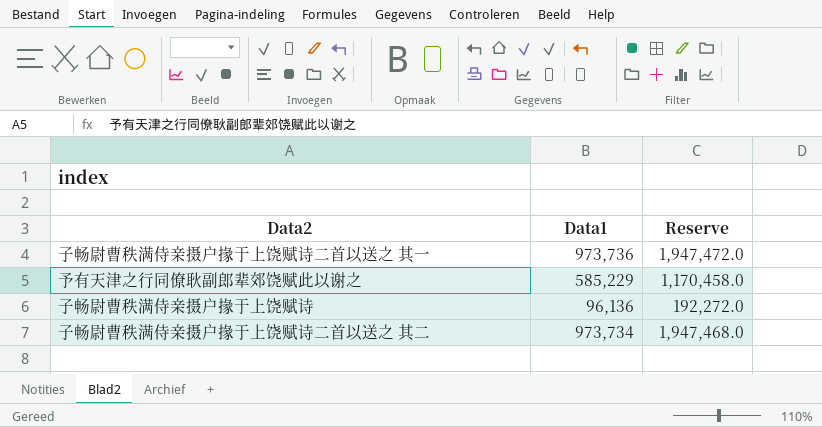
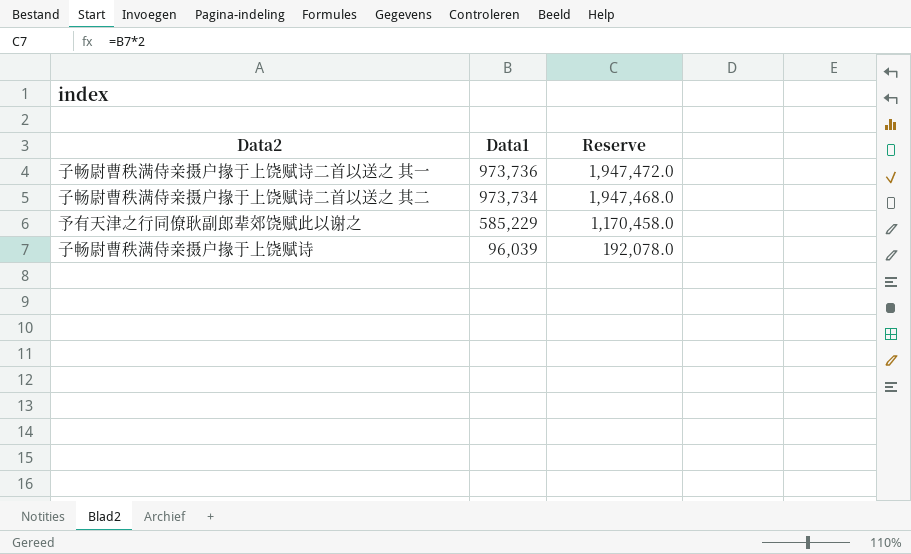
row order: none -> Data1 descending
子畅尉曹秩满侍亲摄户掾于上饶赋诗 | Data1: 96,136 -> 96,039
子畅尉曹秩满侍亲摄户掾于上饶赋诗 | Reserve: 192,272.0 -> 192,078.0

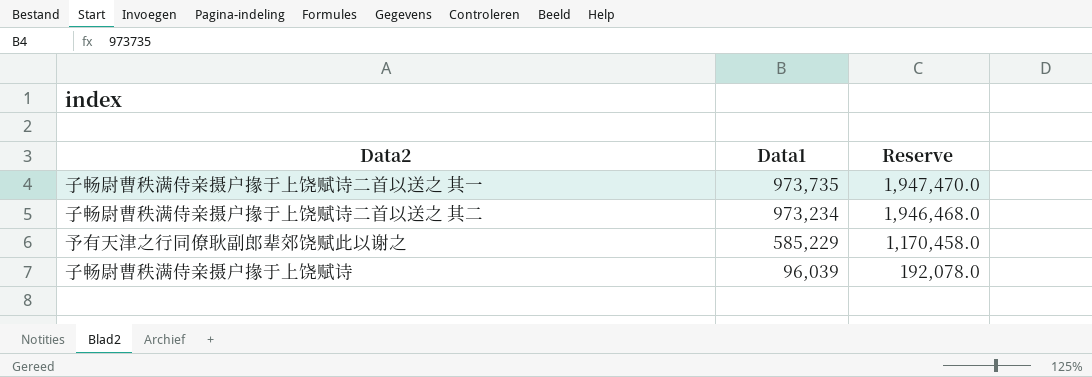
子畅尉曹秩满侍亲摄户掾于上饶赋诗二首以送之 其一 | Data1: 973,736 -> 973,735
子畅尉曹秩满侍亲摄户掾于上饶赋诗二首以送之 其一 | Reserve: 1,947,472.0 -> 1,947,470.0
子畅尉曹秩满侍亲摄户掾于上饶赋诗二首以送之 其二 | Data1: 973,734 -> 973,234
子畅尉曹秩满侍亲摄户掾于上饶赋诗二首以送之 其二 | Reserve: 1,947,468.0 -> 1,946,468.0

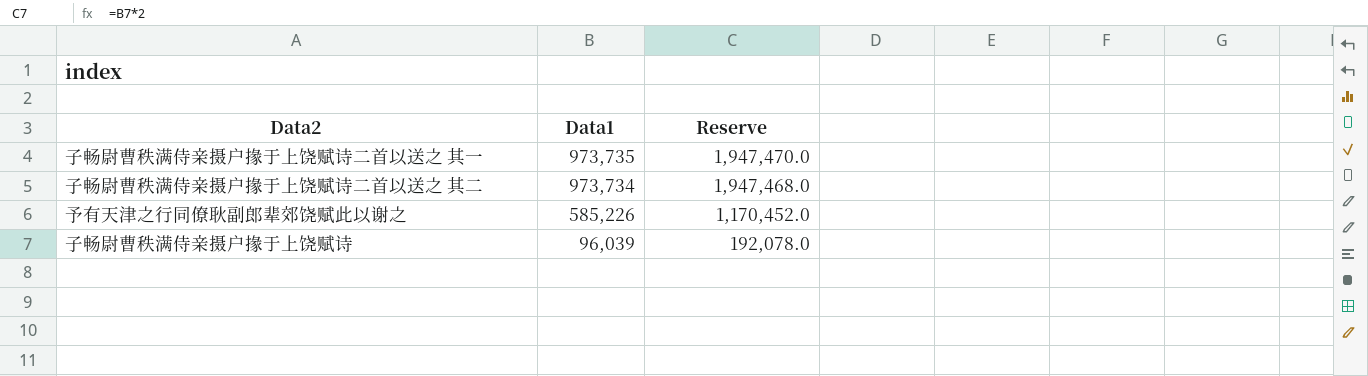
子畅尉曹秩满侍亲摄户掾于上饶赋诗二首以送之 其二 | Data1: 973,234 -> 973,734
子畅尉曹秩满侍亲摄户掾于上饶赋诗二首以送之 其二 | Reserve: 1,946,468.0 -> 1,947,468.0
予有天津之行同僚耿副郎辈郊饶赋此以谢之 | Data1: 585,229 -> 585,226
予有天津之行同僚耿副郎辈郊饶赋此以谢之 | Reserve: 1,170,458.0 -> 1,170,452.0

